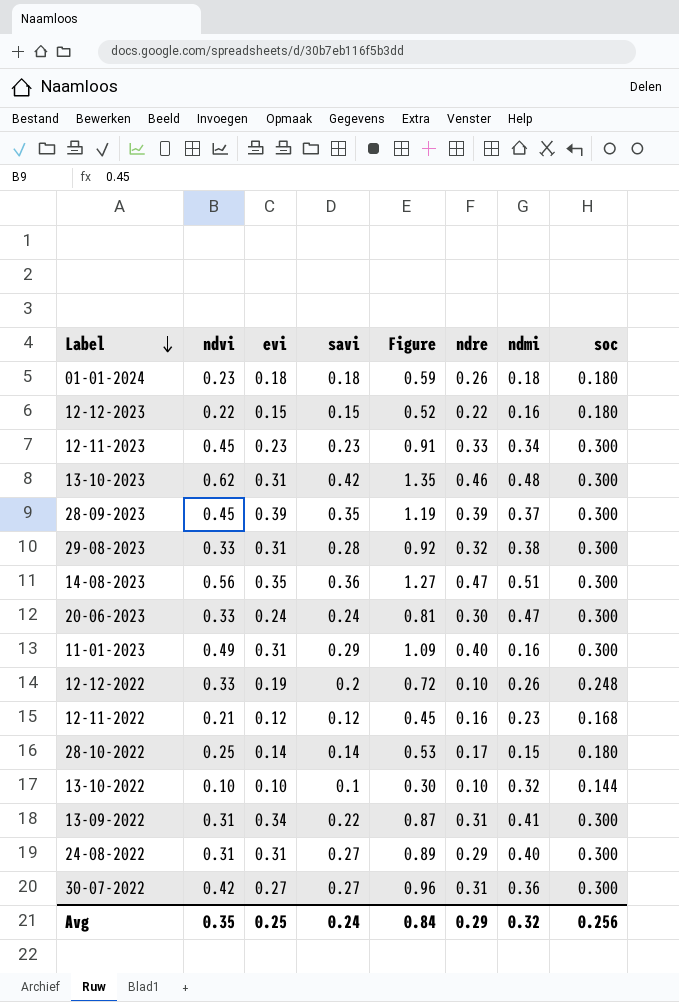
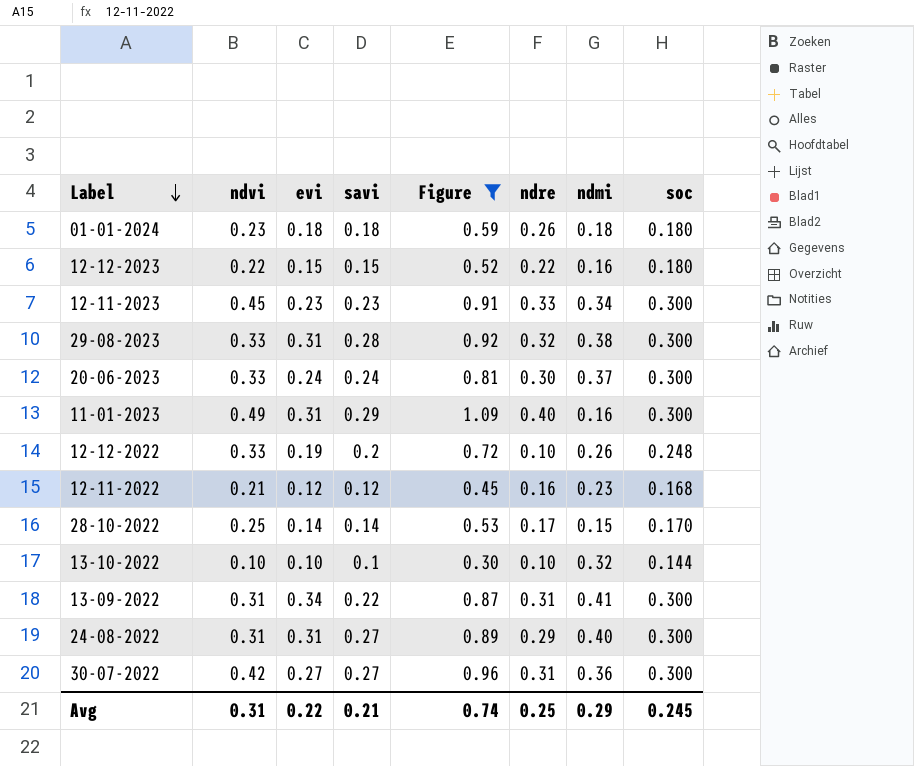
filter: none -> Figure <= 1.09
20-06-2023 | ndmi: 0.47 -> 0.37
28-10-2022 | soc: 0.180 -> 0.170
Avg | ndvi: 0.35 -> 0.31
Avg | evi: 0.25 -> 0.22
Avg | savi: 0.24 -> 0.21
Avg | Figure: 0.84 -> 0.74
Avg | ndre: 0.29 -> 0.25
Avg | ndmi: 0.32 -> 0.29
Avg | soc: 0.256 -> 0.245

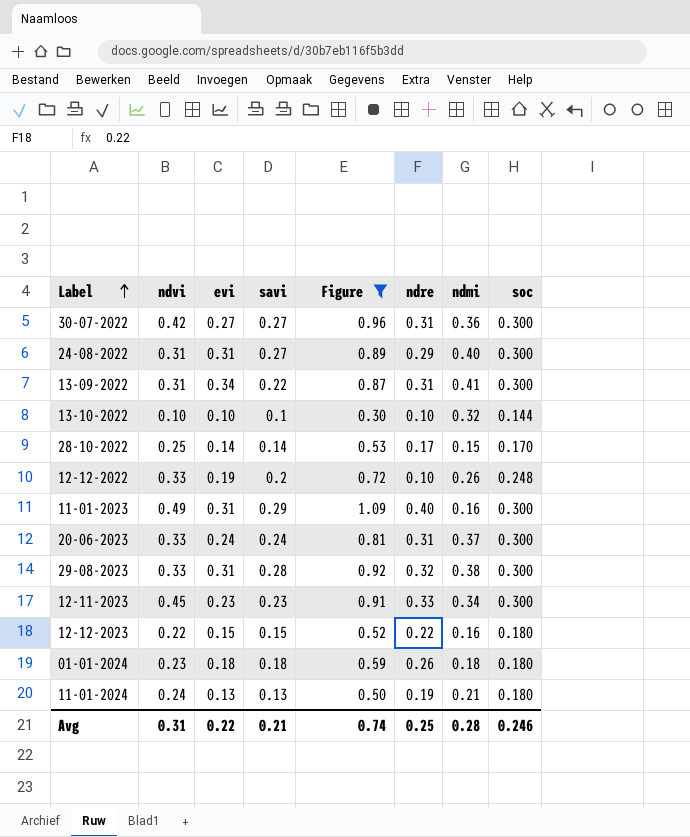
row order: Label descending -> Label ascending
row 12-11-2022: 0.21 | 0.12 | 0.12 | 0.45 | 0.16 | 0.23 | 0.168 -> none
20-06-2023 | ndre: 0.30 -> 0.31
row 11-01-2024: none -> 0.24 | 0.13 | 0.13 | 0.50 | 0.19 | 0.21 | 0.180
Avg | ndmi: 0.29 -> 0.28
Avg | soc: 0.245 -> 0.246

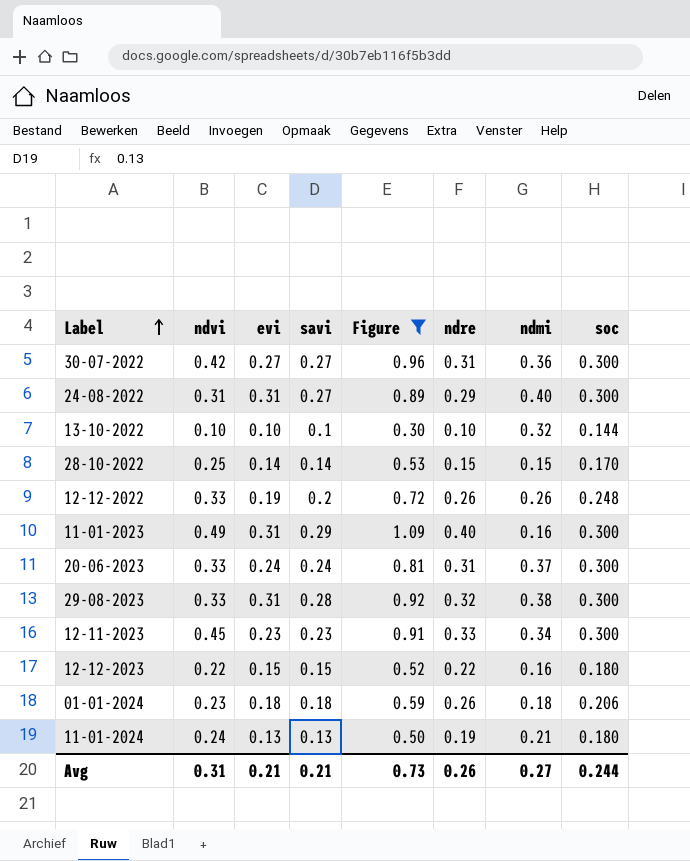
row 13-09-2022: 0.31 | 0.34 | 0.22 | 0.87 | 0.31 | 0.41 | 0.300 -> none
28-10-2022 | ndre: 0.17 -> 0.15
12-12-2022 | ndre: 0.10 -> 0.26
01-01-2024 | soc: 0.180 -> 0.206
Avg | evi: 0.22 -> 0.21
Avg | Figure: 0.74 -> 0.73
Avg | ndre: 0.25 -> 0.26
Avg | ndmi: 0.28 -> 0.27
Avg | soc: 0.246 -> 0.244

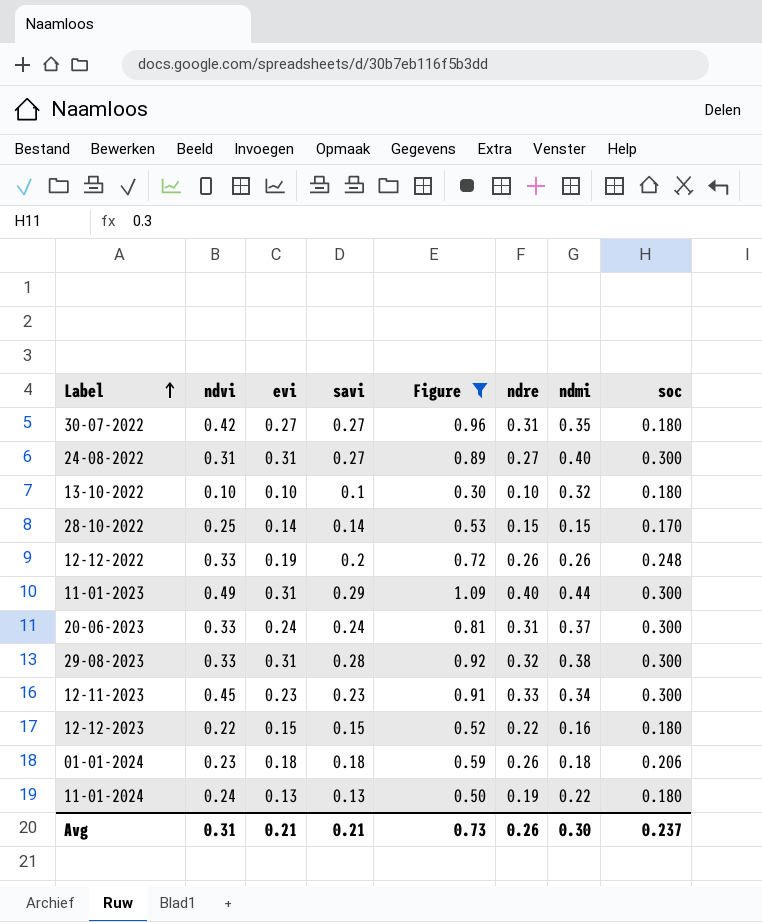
30-07-2022 | ndmi: 0.36 -> 0.35
30-07-2022 | soc: 0.300 -> 0.180
24-08-2022 | ndre: 0.29 -> 0.27
13-10-2022 | soc: 0.144 -> 0.180
11-01-2023 | ndmi: 0.16 -> 0.44
11-01-2024 | ndmi: 0.21 -> 0.22
Avg | ndmi: 0.27 -> 0.30
Avg | soc: 0.244 -> 0.237

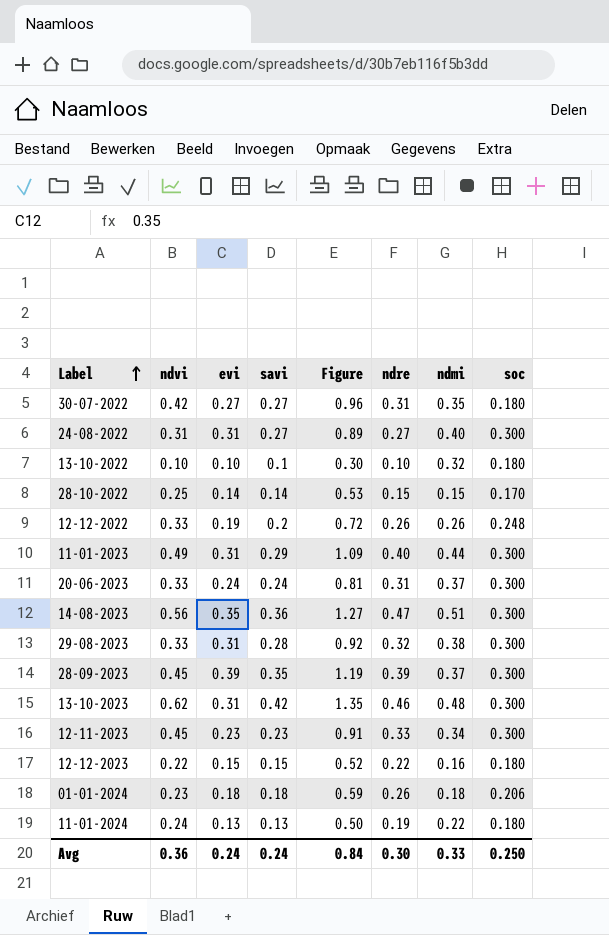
filter: Figure <= 1.09 -> none
Avg | ndvi: 0.31 -> 0.36
Avg | evi: 0.21 -> 0.24
Avg | savi: 0.21 -> 0.24
Avg | Figure: 0.73 -> 0.84
Avg | ndre: 0.26 -> 0.30
Avg | ndmi: 0.30 -> 0.33
Avg | soc: 0.237 -> 0.250

